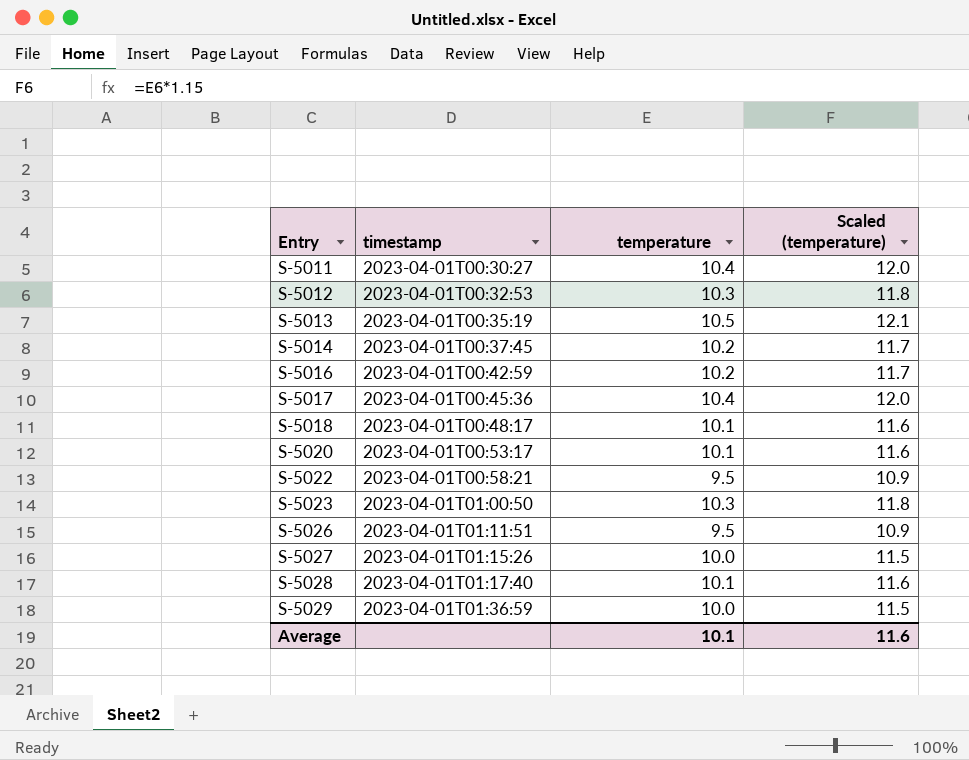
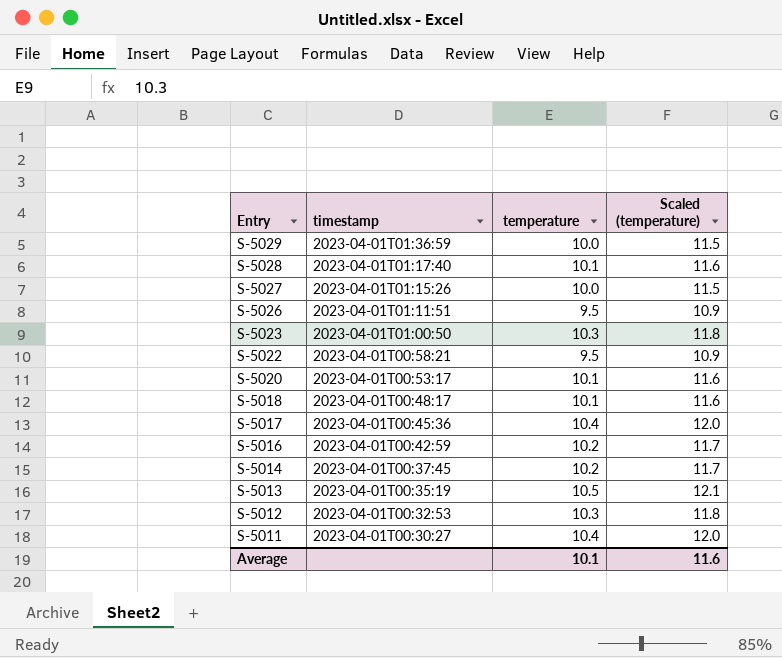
row order: Entry ascending -> Entry descending

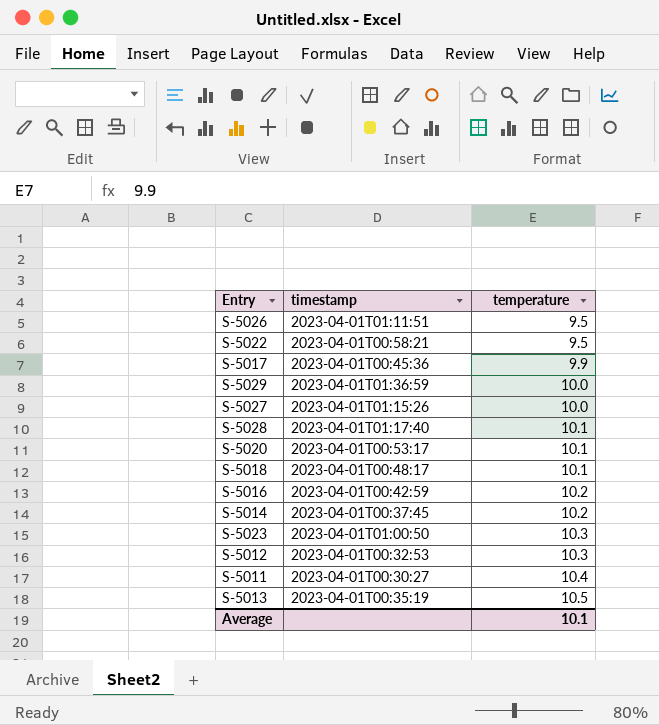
row order: Entry descending -> temperature ascending
column Scaled (temperature) | formula: [temperature] * 1.15 -> none
S-5017 | temperature: 10.4 -> 9.9

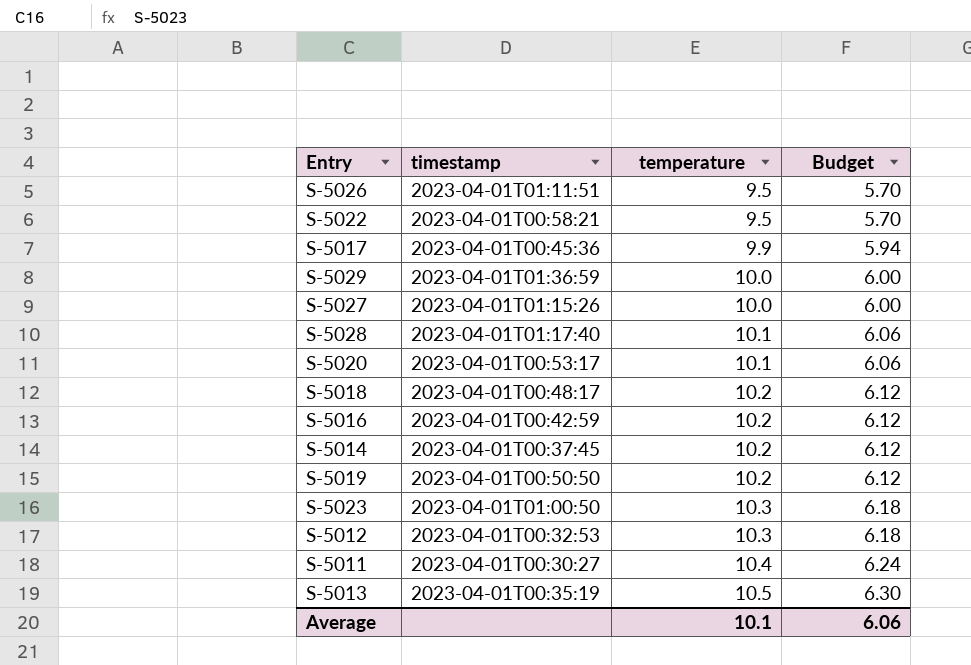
column Budget | formula: none -> [temperature] * 0.6
S-5018 | temperature: 10.1 -> 10.2
row S-5019: none -> 2023-04-01T00:50:50 | 10.2 | 6.12

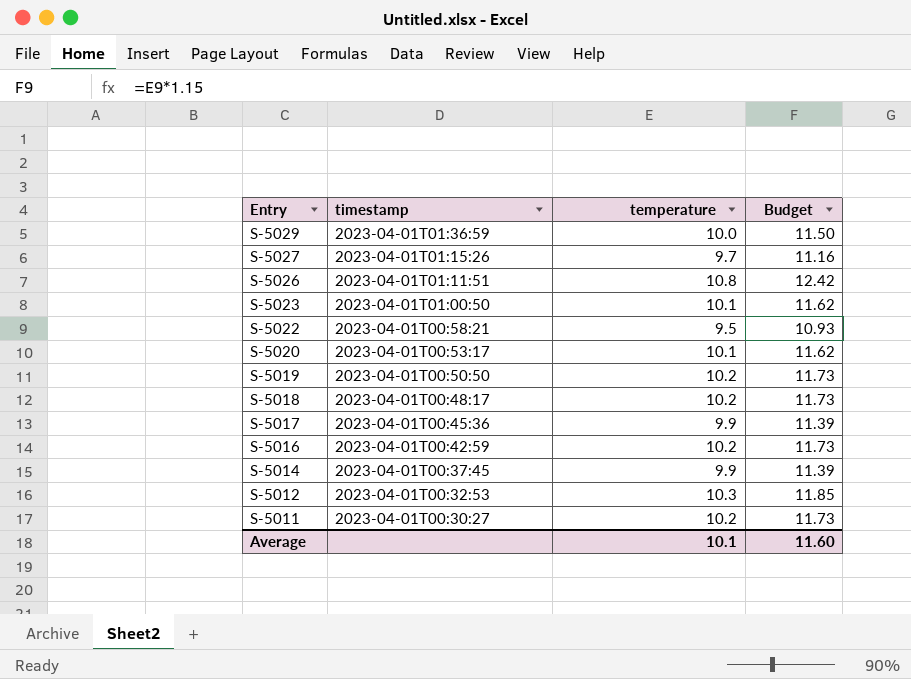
row order: temperature ascending -> Entry descending
column Budget | formula: [temperature] * 0.6 -> [temperature] * 1.15
row S-5028: 2023-04-01T01:17:40 | 10.1 | 6.06 -> none
row S-5013: 2023-04-01T00:35:19 | 10.5 | 6.30 -> none
S-5027 | temperature: 10.0 -> 9.7
S-5026 | temperature: 9.5 -> 10.8
S-5023 | temperature: 10.3 -> 10.1
S-5014 | temperature: 10.2 -> 9.9
S-5011 | temperature: 10.4 -> 10.2
Average | Budget: 6.06 -> 11.60

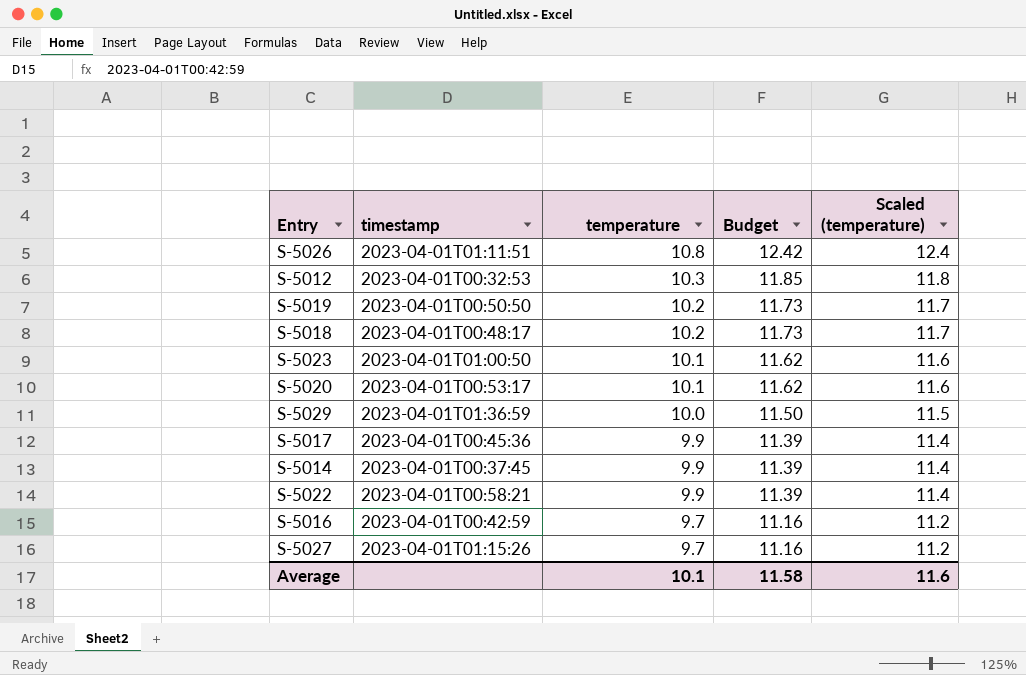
row order: Entry descending -> temperature descending
column Scaled (temperature) | formula: none -> [temperature] * 1.15
row S-5011: 2023-04-01T00:30:27 | 10.2 | 11.73 -> none
S-5022 | temperature: 9.5 -> 9.9
S-5022 | Budget: 10.93 -> 11.39
S-5016 | temperature: 10.2 -> 9.7
S-5016 | Budget: 11.73 -> 11.16
Average | Budget: 11.60 -> 11.58

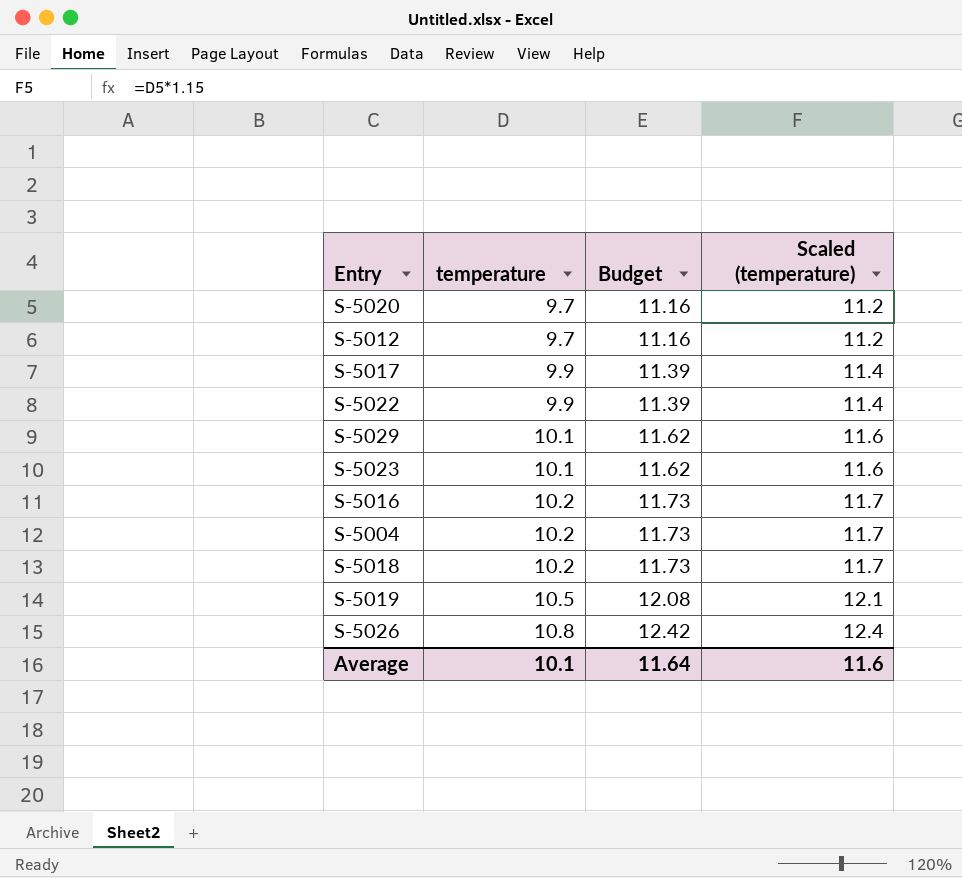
row order: temperature descending -> temperature ascending
column timestamp | position: 2 -> none
row S-5014: 2023-04-01T00:37:45 | 9.9 | 11.39 | 11.4 -> none
row S-5027: 2023-04-01T01:15:26 | 9.7 | 11.16 | 11.2 -> none
S-5020 | temperature: 10.1 -> 9.7
S-5020 | Budget: 11.62 -> 11.16
S-5020 | Scaled (temperature): 11.6 -> 11.2
S-5012 | temperature: 10.3 -> 9.7
S-5012 | Budget: 11.85 -> 11.16
S-5012 | Scaled (temperature): 11.8 -> 11.2
S-5029 | temperature: 10.0 -> 10.1
S-5029 | Budget: 11.50 -> 11.62
S-5029 | Scaled (temperature): 11.5 -> 11.6
S-5016 | temperature: 9.7 -> 10.2
S-5016 | Budget: 11.16 -> 11.73
S-5016 | Scaled (temperature): 11.2 -> 11.7
row S-5004: none -> 10.2 | 11.73 | 11.7
S-5019 | temperature: 10.2 -> 10.5
S-5019 | Budget: 11.73 -> 12.08
S-5019 | Scaled (temperature): 11.7 -> 12.1
Average | Budget: 11.58 -> 11.64

